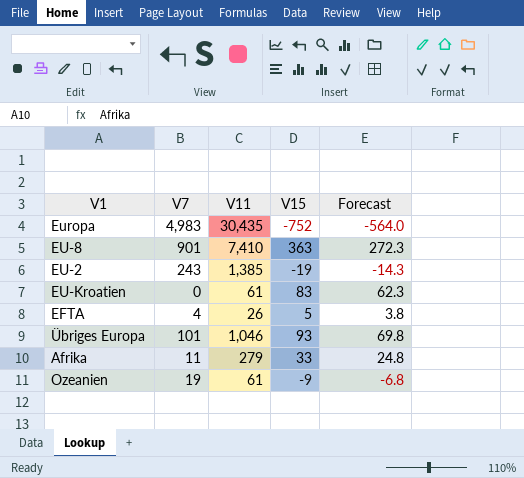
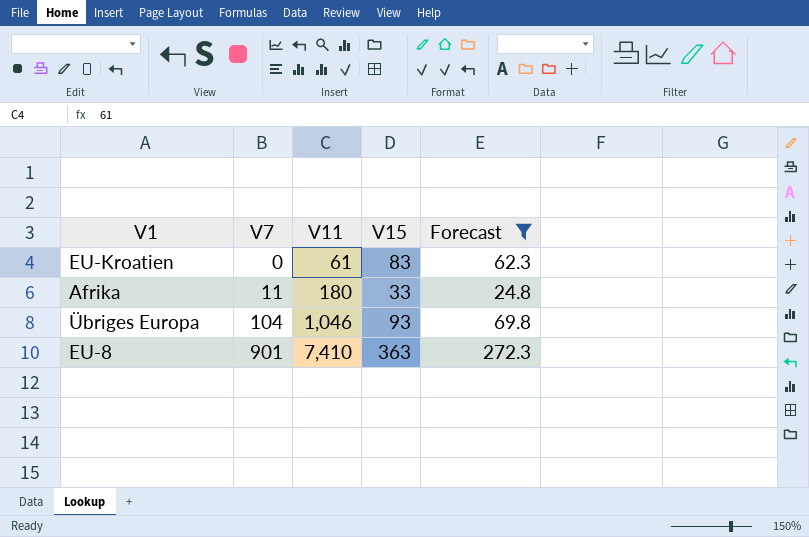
filter: none -> Forecast >= 24.8
row order: none -> V7 ascending
Afrika | V11: 279 -> 180
Übriges Europa | V7: 101 -> 104

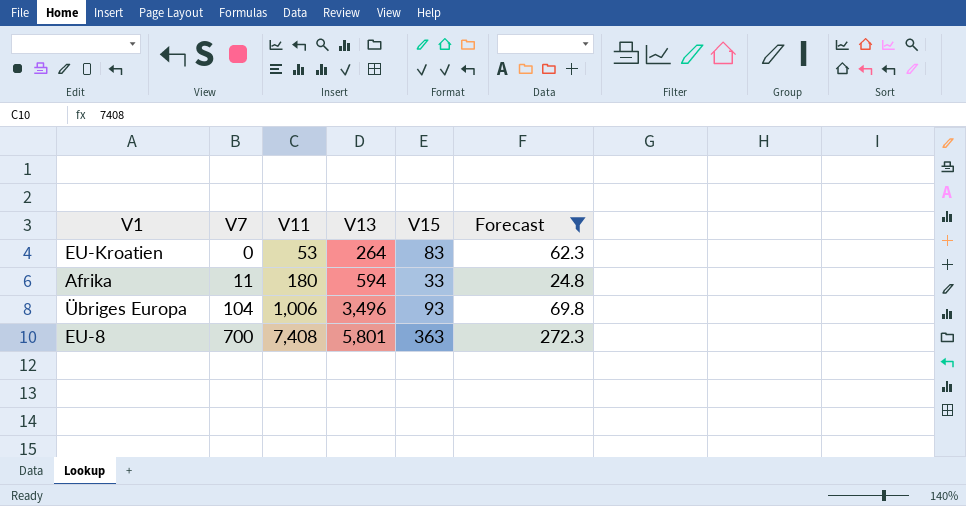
column V13 | position: none -> 4
EU-Kroatien | V11: 61 -> 53
Übriges Europa | V11: 1,046 -> 1,006
EU-8 | V7: 901 -> 700
EU-8 | V11: 7,410 -> 7,408

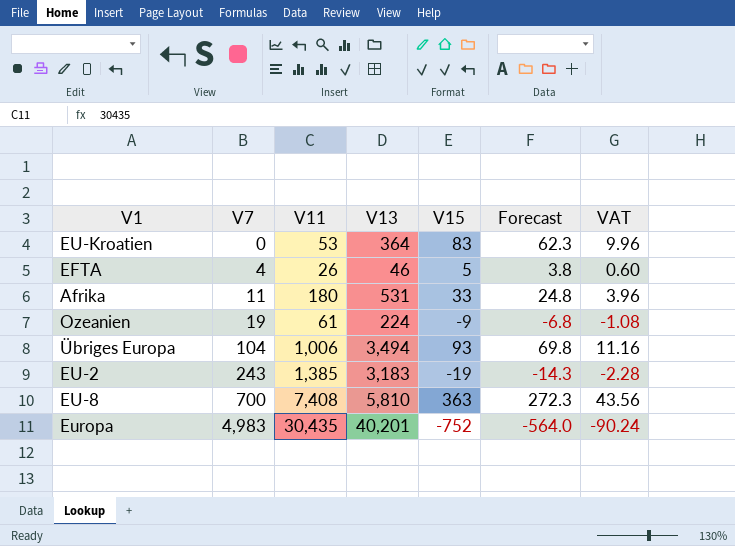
filter: Forecast >= 24.8 -> none
column VAT | formula: none -> [V15] * 0.12
EU-Kroatien | V13: 264 -> 364
Afrika | V13: 594 -> 531
Übriges Europa | V13: 3,496 -> 3,494
EU-8 | V13: 5,801 -> 5,810

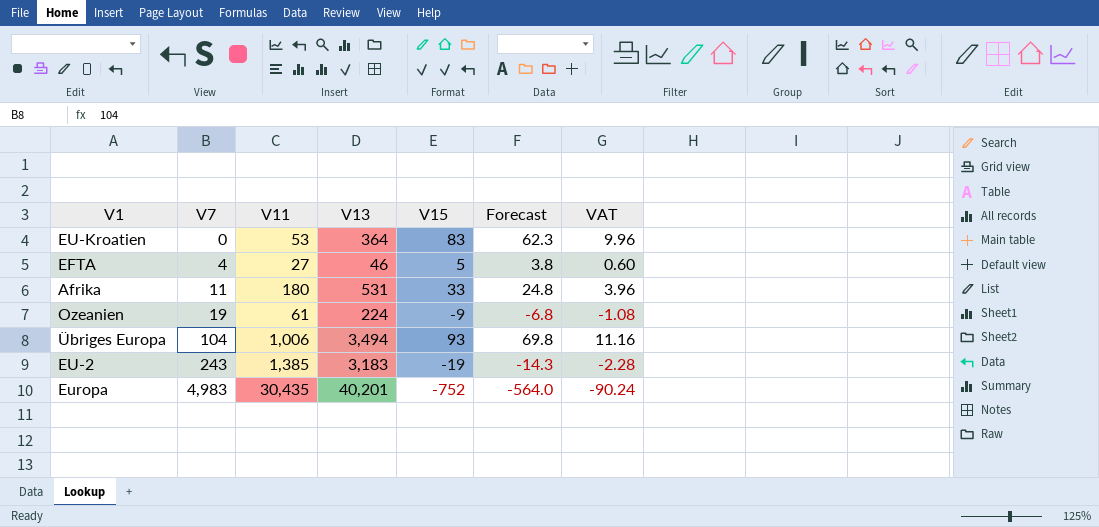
row EU-8: 700 | 7,408 | 5,810 | 363 | 272.3 | 43.56 -> none
EFTA | V11: 26 -> 27

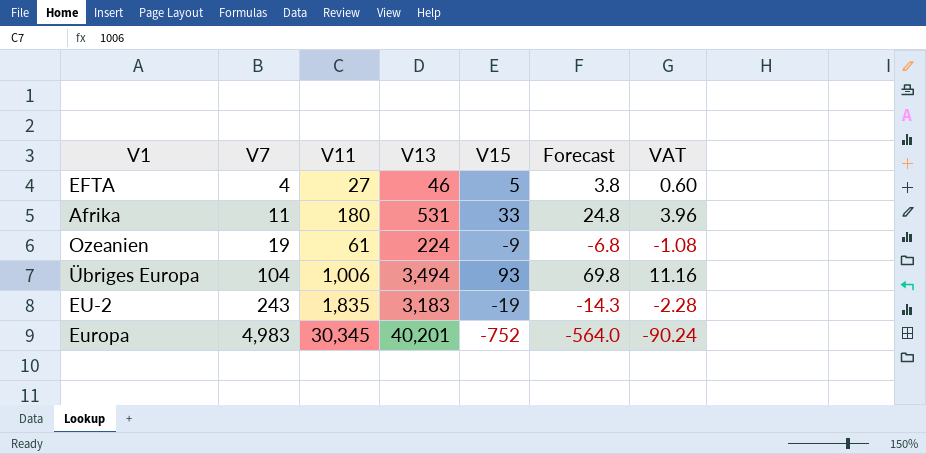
row EU-Kroatien: 0 | 53 | 364 | 83 | 62.3 | 9.96 -> none
EU-2 | V11: 1,385 -> 1,835
Europa | V11: 30,435 -> 30,345

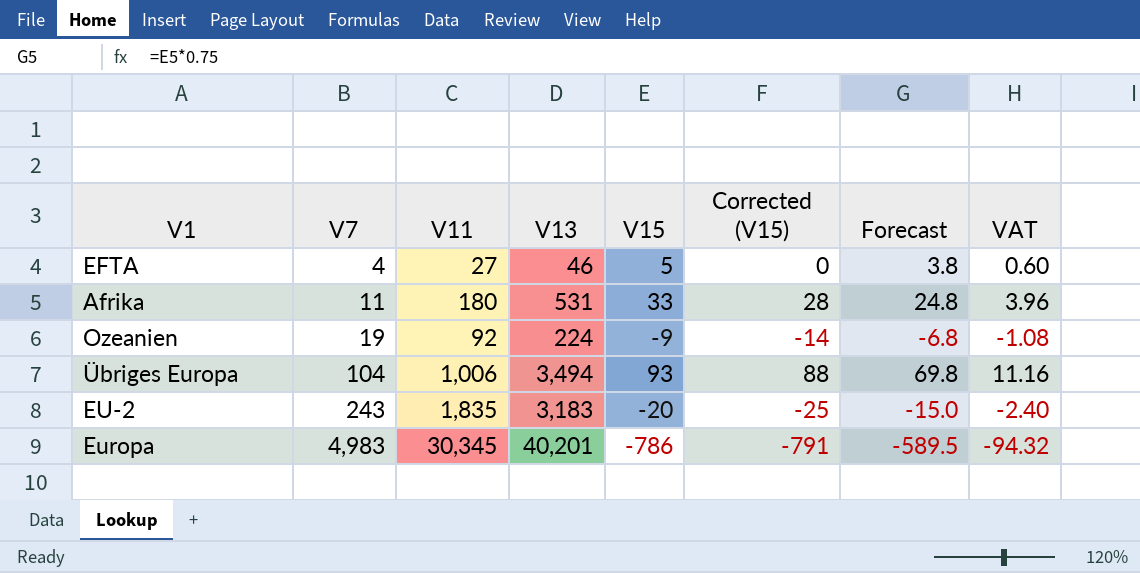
column Corrected (V15) | formula: none -> [V15] - 5
Ozeanien | V11: 61 -> 92
EU-2 | V15: -19 -> -20
EU-2 | Forecast: -14.3 -> -15.0
EU-2 | VAT: -2.28 -> -2.40
Europa | V15: -752 -> -786
Europa | Forecast: -564.0 -> -589.5
Europa | VAT: -90.24 -> -94.32

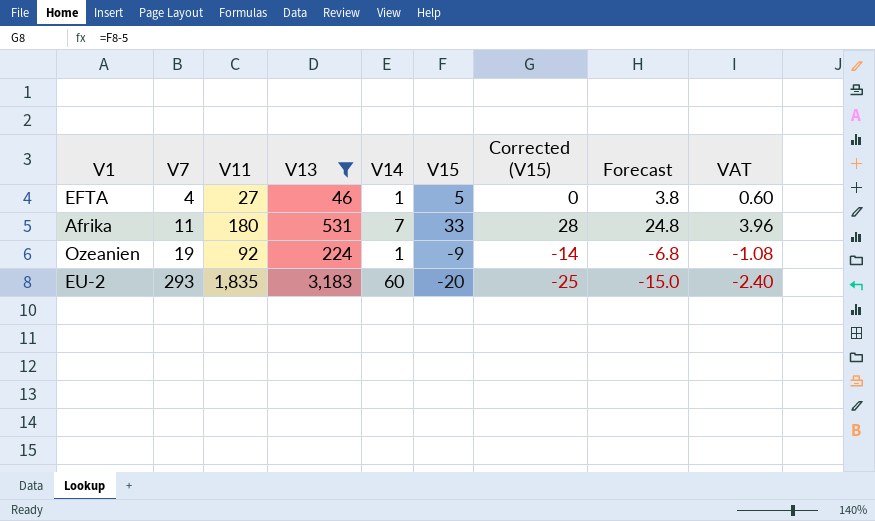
filter: none -> V13 <= 3,183
column V14 | position: none -> 5
EU-2 | V7: 243 -> 293

